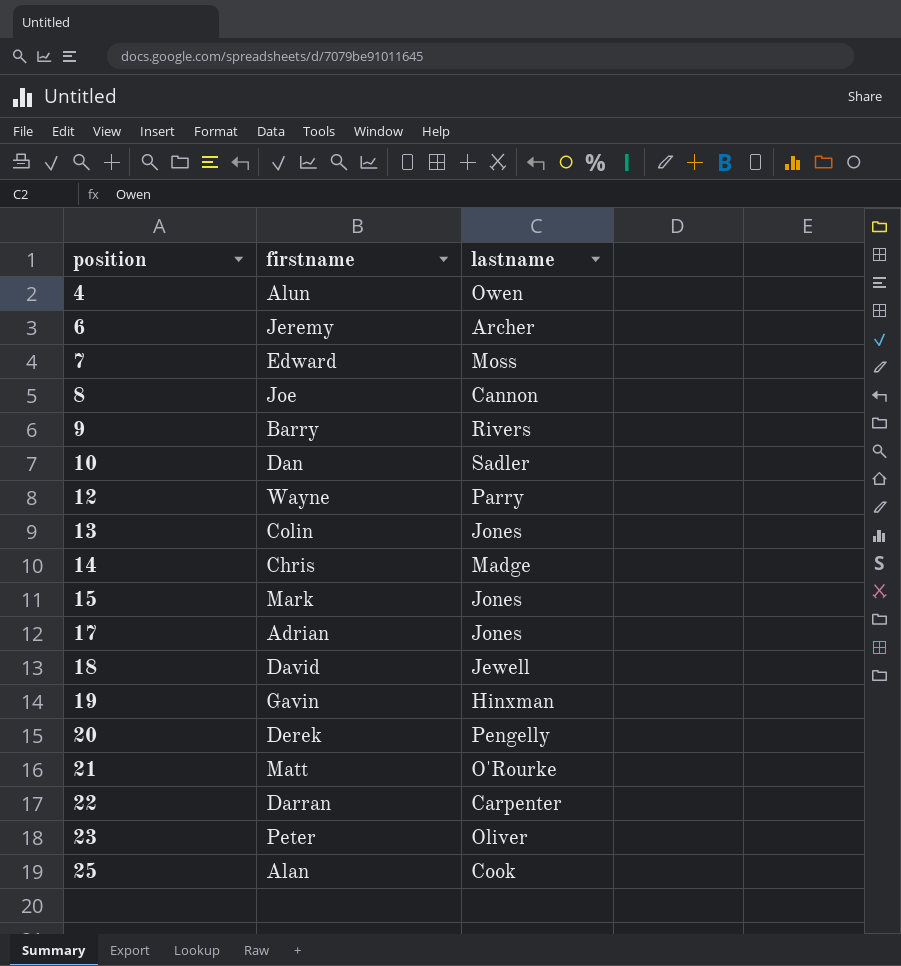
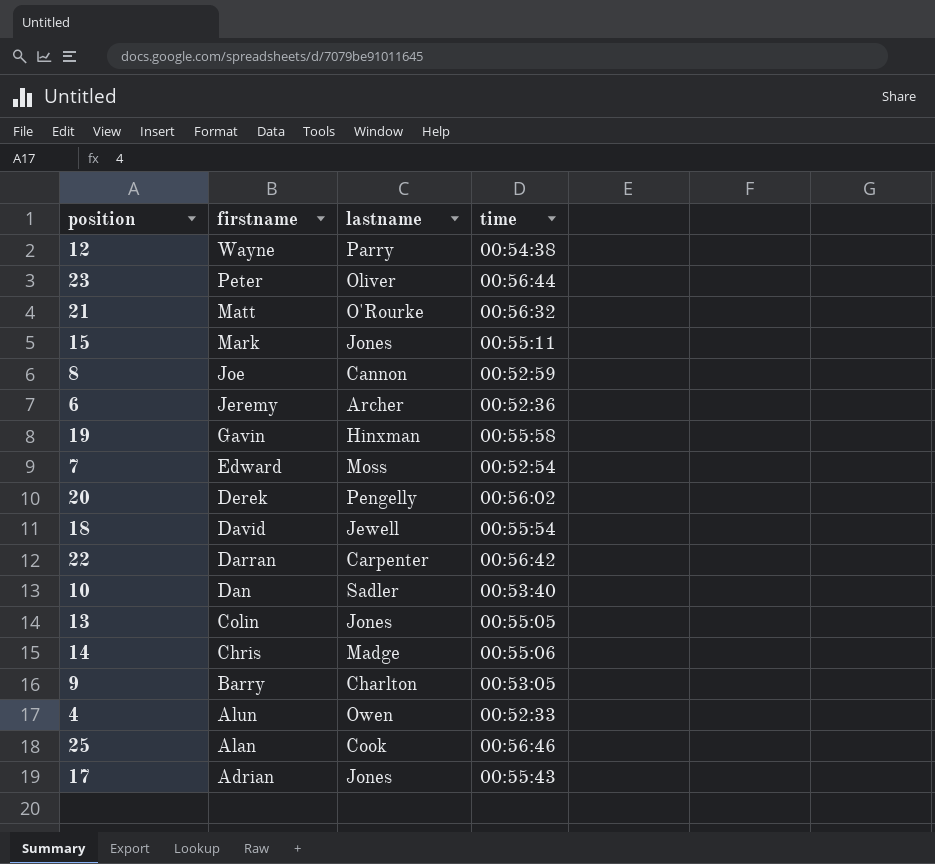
row order: position ascending -> firstname descending
column time | position: none -> 4
9 | lastname: Rivers -> Charlton

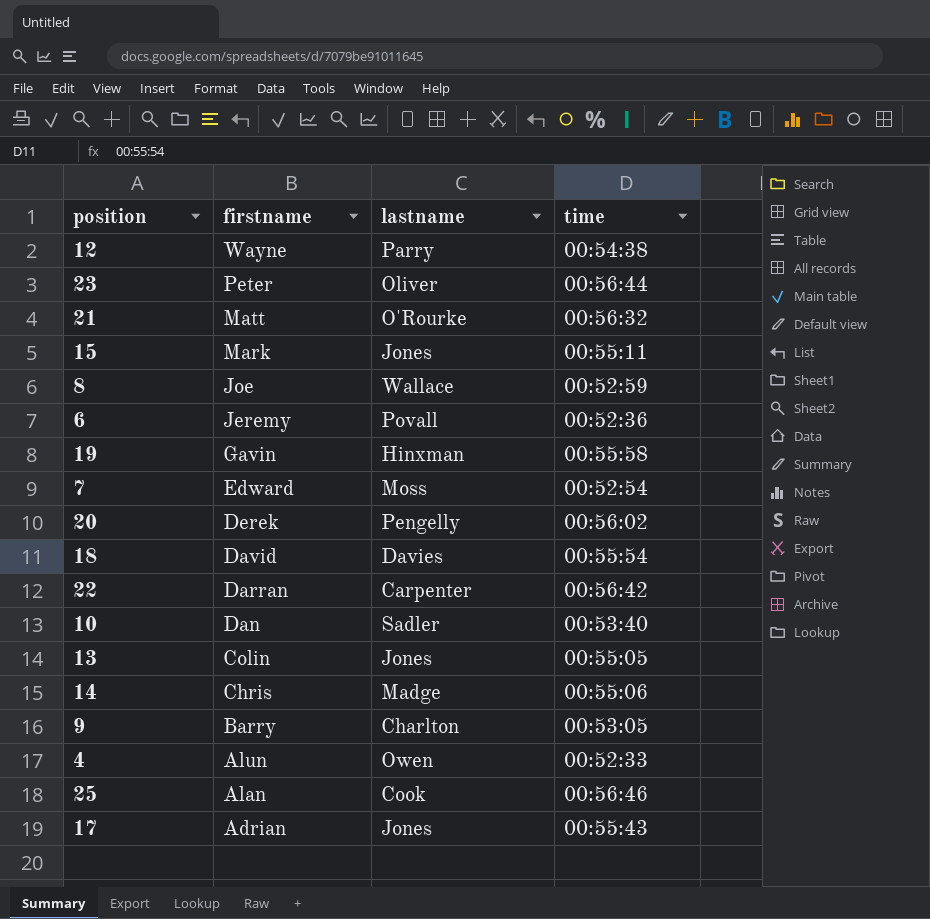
8 | lastname: Cannon -> Wallace
6 | lastname: Archer -> Povall
18 | lastname: Jewell -> Davies

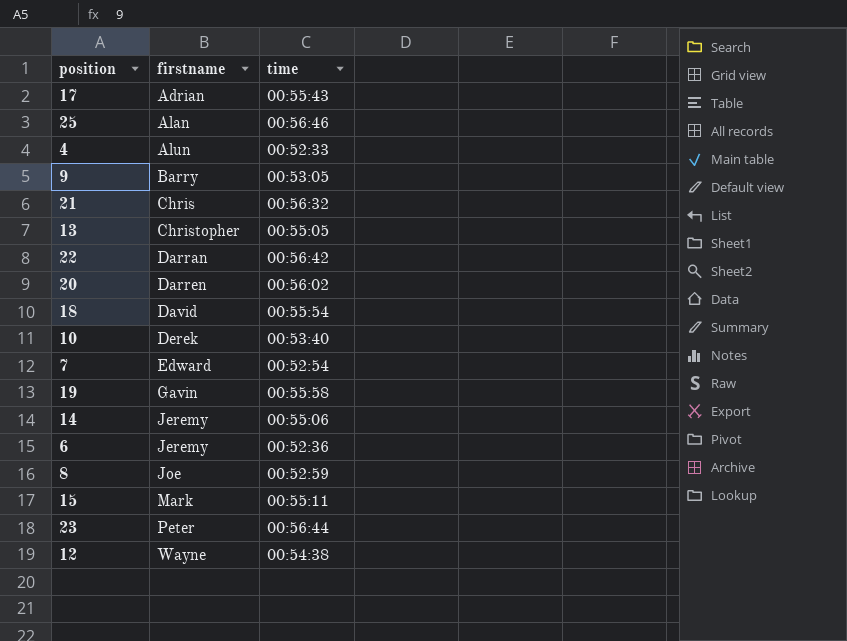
row order: firstname descending -> firstname ascending
column lastname | position: 3 -> none
21 | firstname: Matt -> Chris
13 | firstname: Colin -> Christopher
20 | firstname: Derek -> Darren
10 | firstname: Dan -> Derek
14 | firstname: Chris -> Jeremy

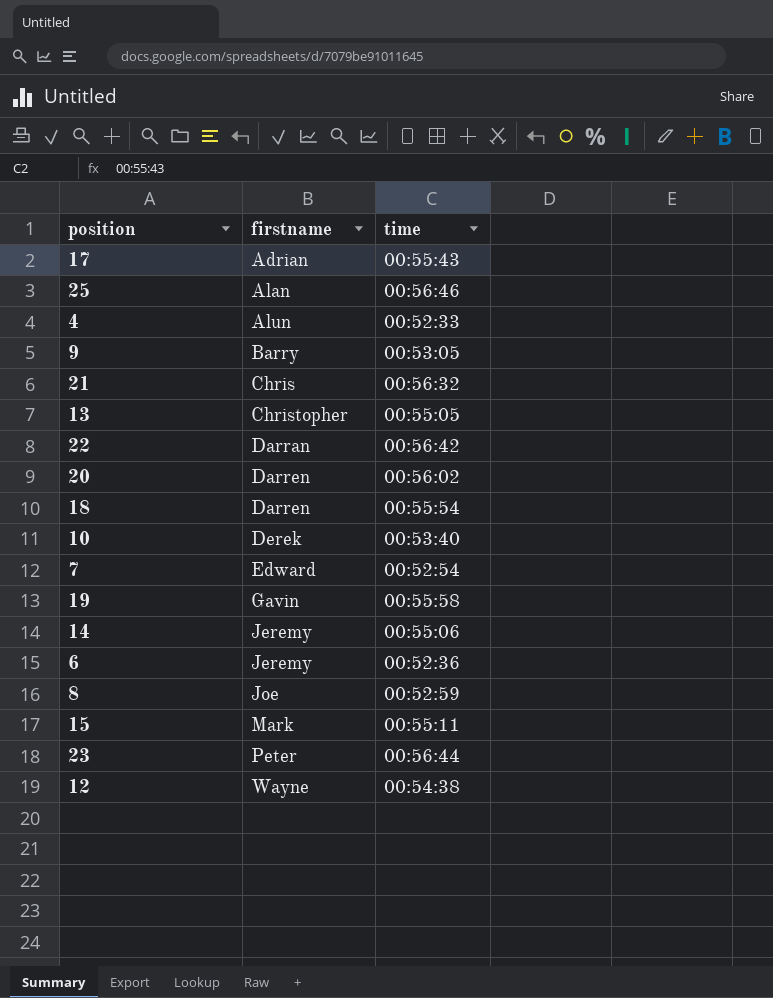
18 | firstname: David -> Darren

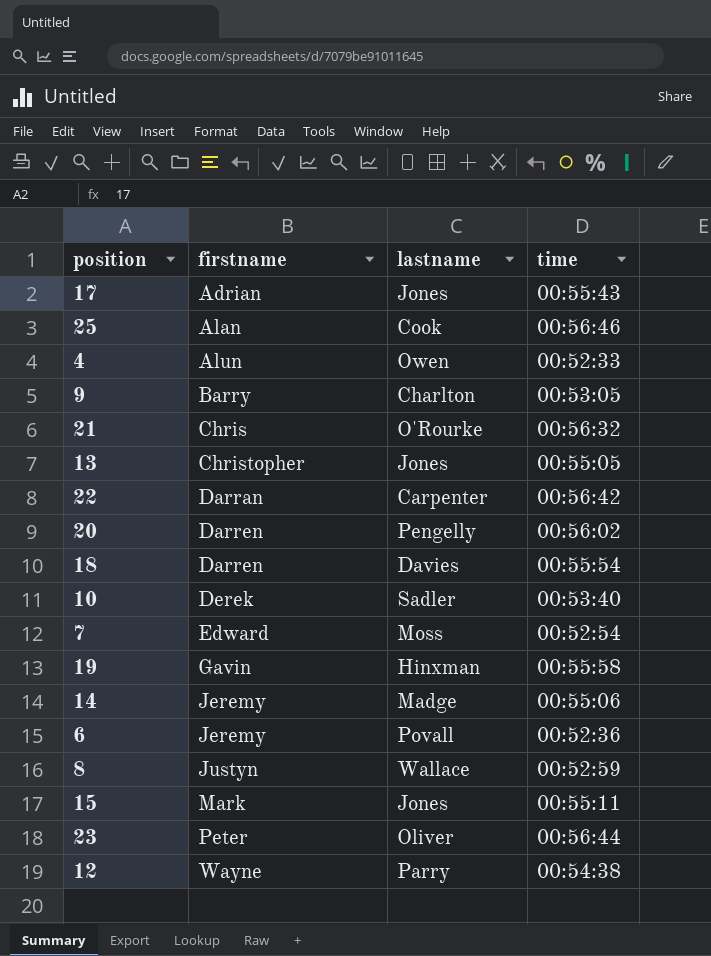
column lastname | position: none -> 3
8 | firstname: Joe -> Justyn

